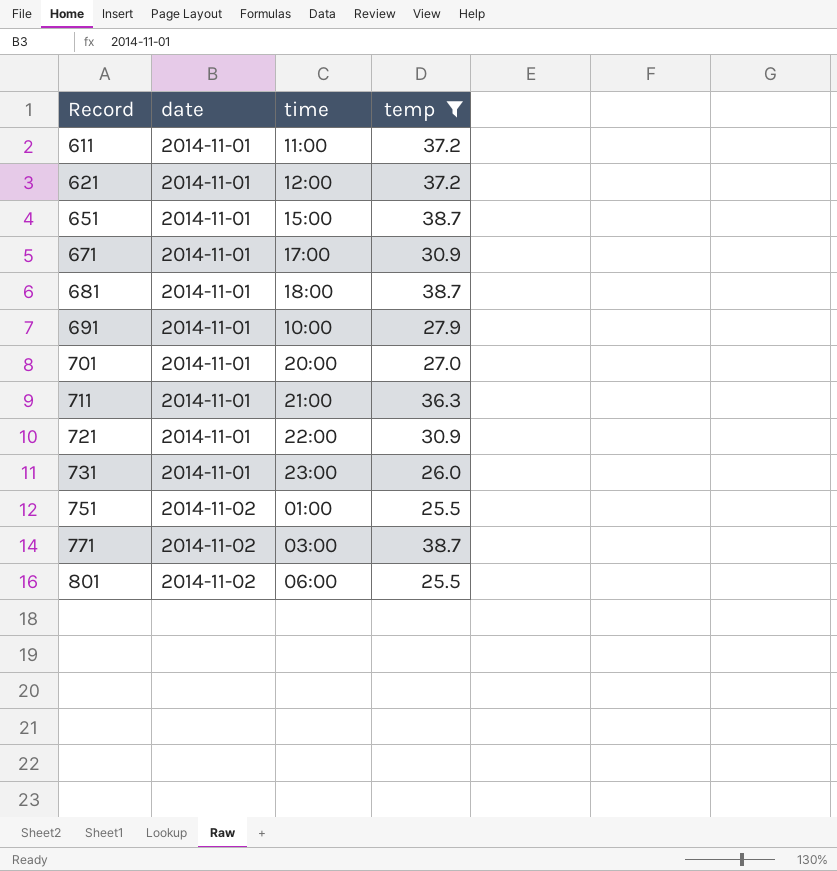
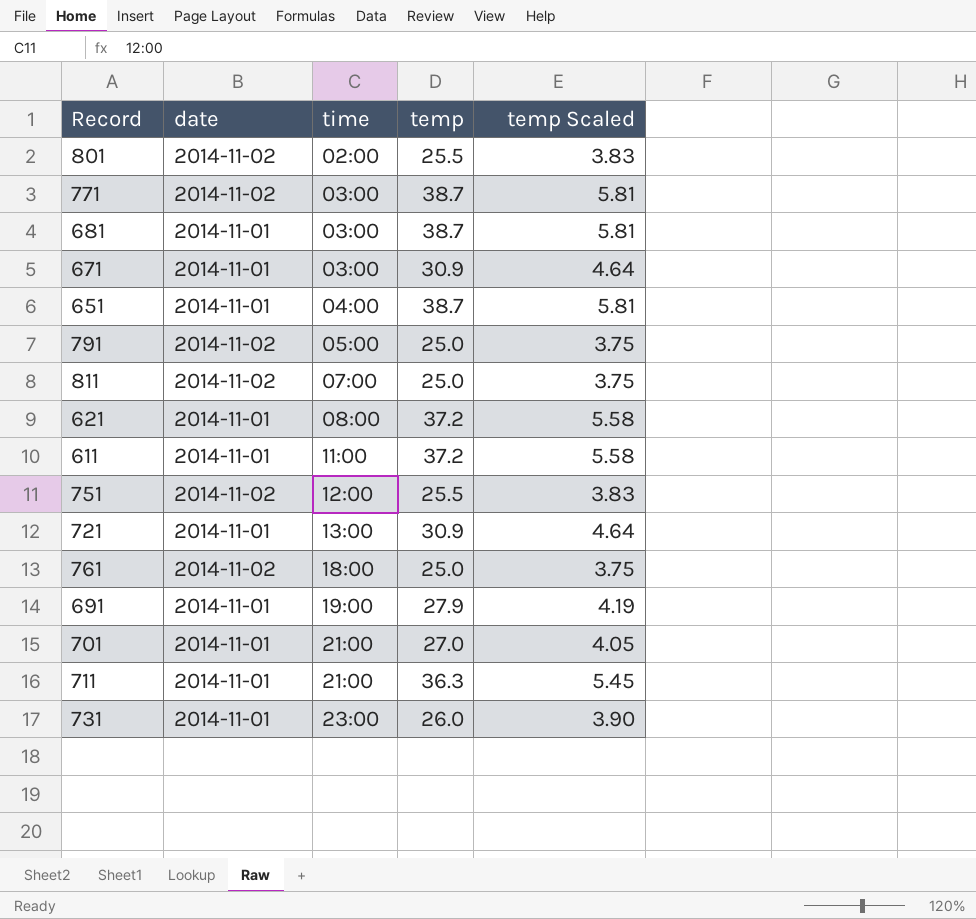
filter: temp != 25.0 -> none
row order: Record ascending -> time ascending
column temp Scaled | formula: none -> [temp] * 0.15
801 | time: 06:00 -> 02:00
681 | time: 18:00 -> 03:00
671 | time: 17:00 -> 03:00
651 | time: 15:00 -> 04:00
621 | time: 12:00 -> 08:00
751 | time: 01:00 -> 12:00
721 | time: 22:00 -> 13:00
691 | time: 10:00 -> 19:00
701 | time: 20:00 -> 21:00

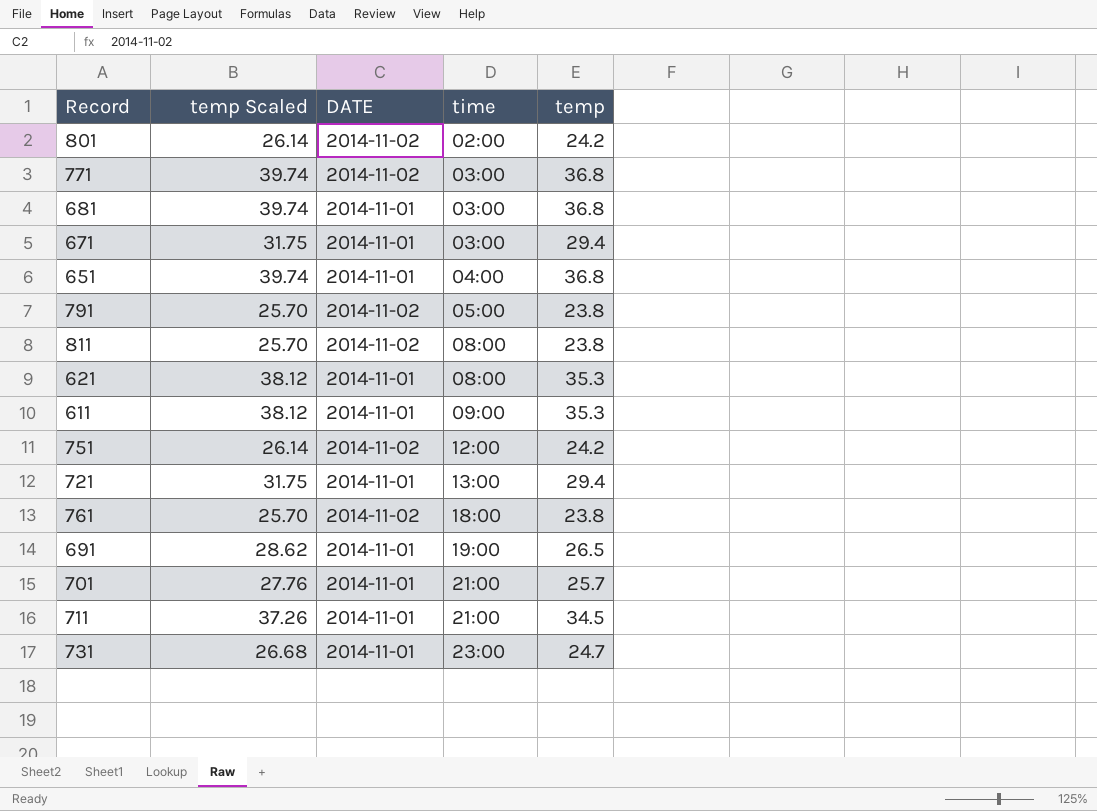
column temp Scaled | formula: [temp] * 0.15 -> [temp] * 1.08
column temp Scaled | position: 5 -> 2
column name: date -> DATE
801 | temp: 25.5 -> 24.2
771 | temp: 38.7 -> 36.8
681 | temp: 38.7 -> 36.8
671 | temp: 30.9 -> 29.4
651 | temp: 38.7 -> 36.8
791 | temp: 25.0 -> 23.8
811 | time: 07:00 -> 08:00
811 | temp: 25.0 -> 23.8
621 | temp: 37.2 -> 35.3
611 | time: 11:00 -> 09:00
611 | temp: 37.2 -> 35.3
751 | temp: 25.5 -> 24.2
721 | temp: 30.9 -> 29.4
761 | temp: 25.0 -> 23.8
691 | temp: 27.9 -> 26.5
701 | temp: 27.0 -> 25.7
711 | temp: 36.3 -> 34.5
731 | temp: 26.0 -> 24.7

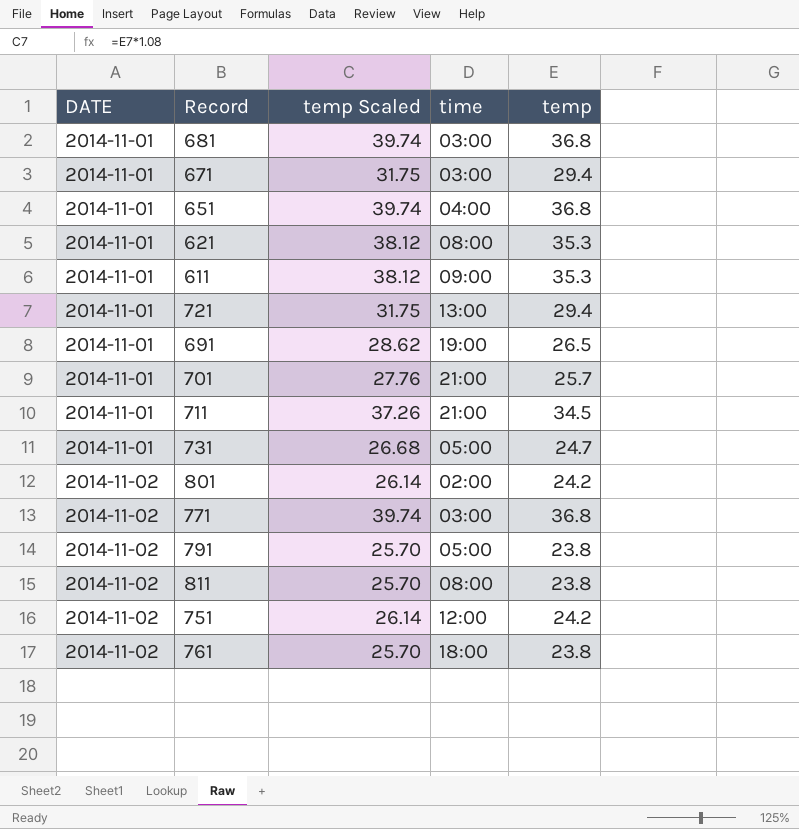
row order: time ascending -> DATE ascending
column DATE | position: 3 -> 1
731 | time: 23:00 -> 05:00

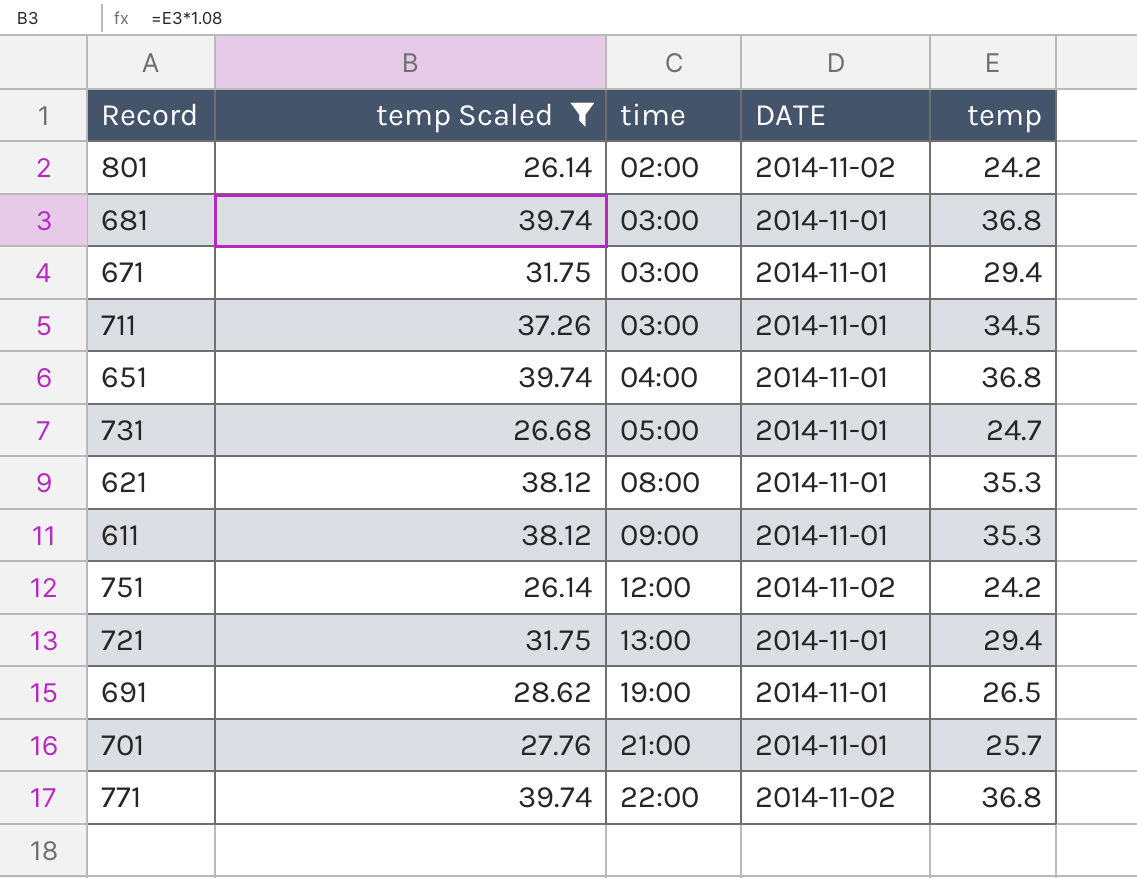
filter: none -> temp Scaled != 25.70
row order: DATE ascending -> time ascending
column DATE | position: 1 -> 4
711 | time: 21:00 -> 03:00
771 | time: 03:00 -> 22:00

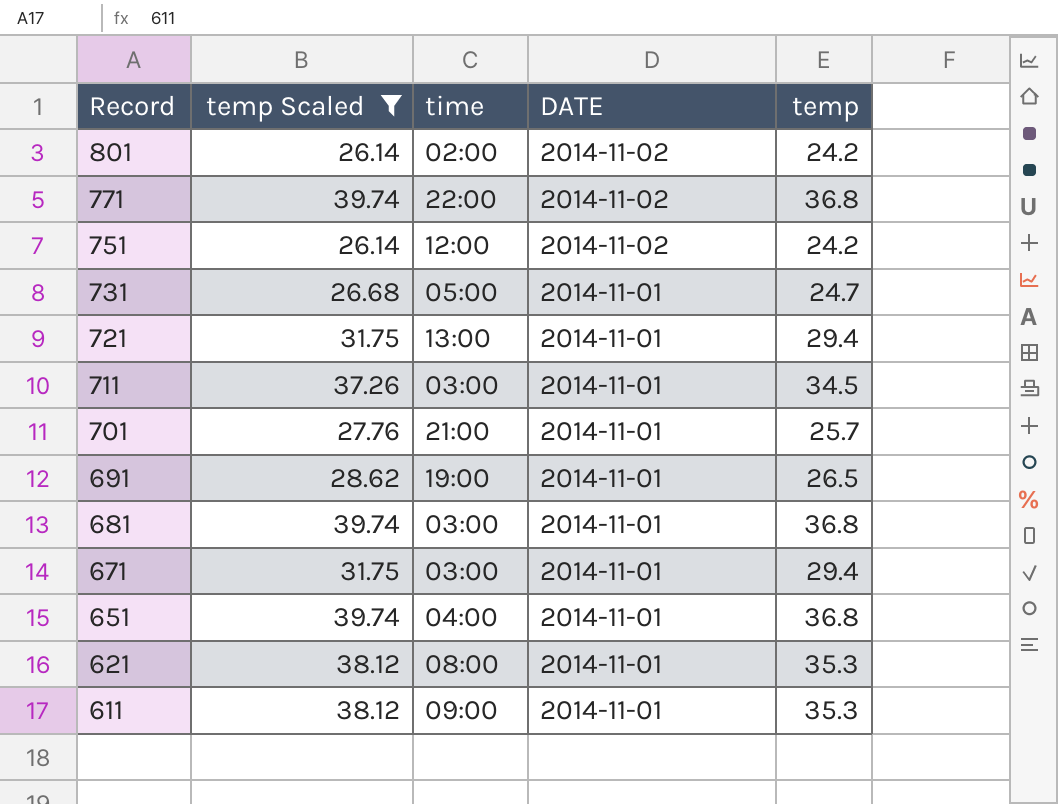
row order: time ascending -> Record descending

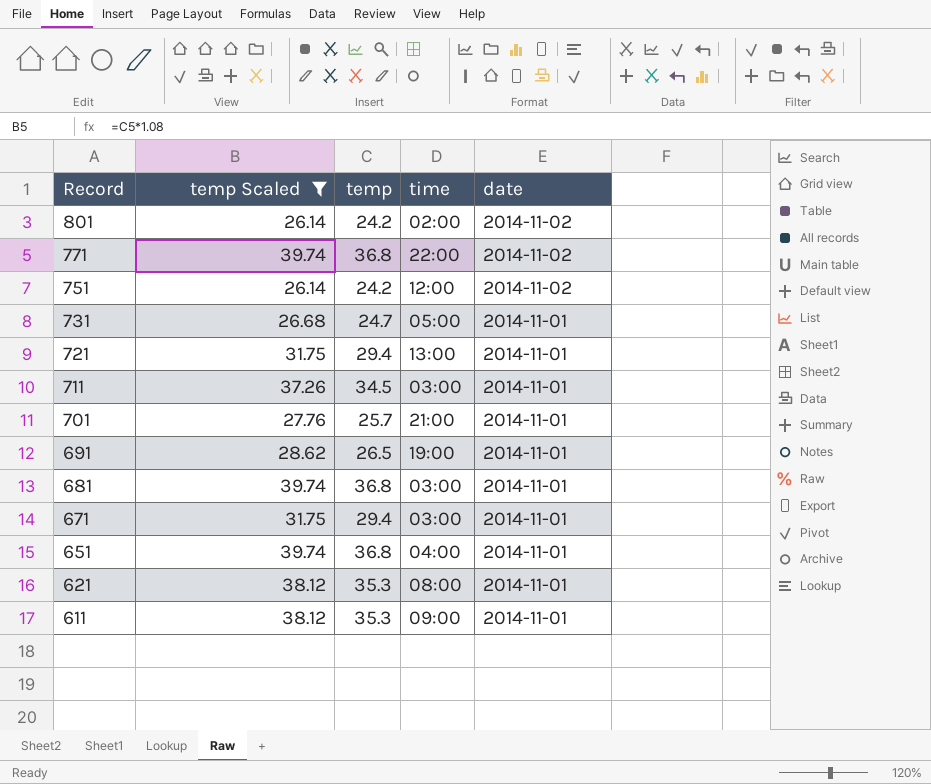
column temp | position: 5 -> 3
column name: DATE -> date

